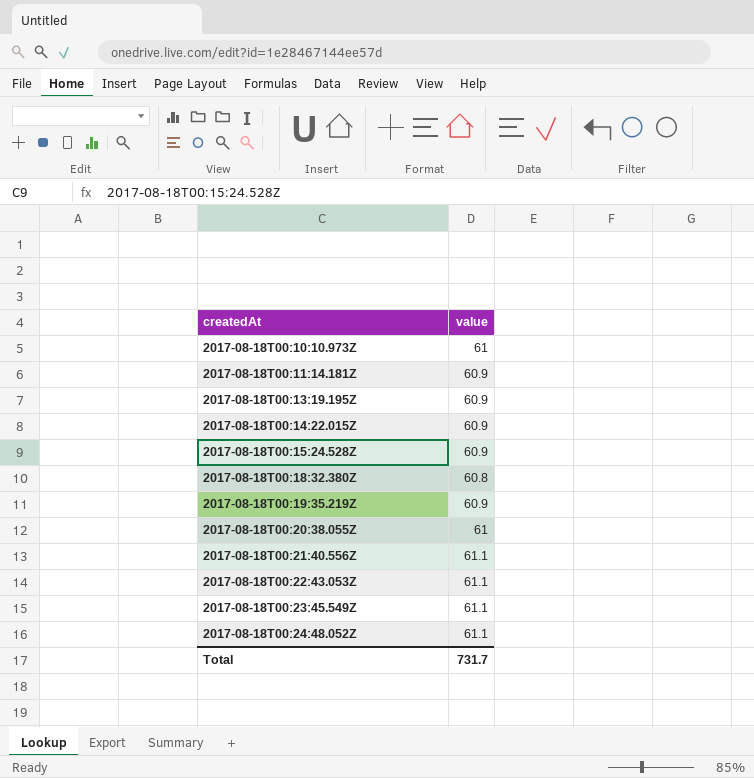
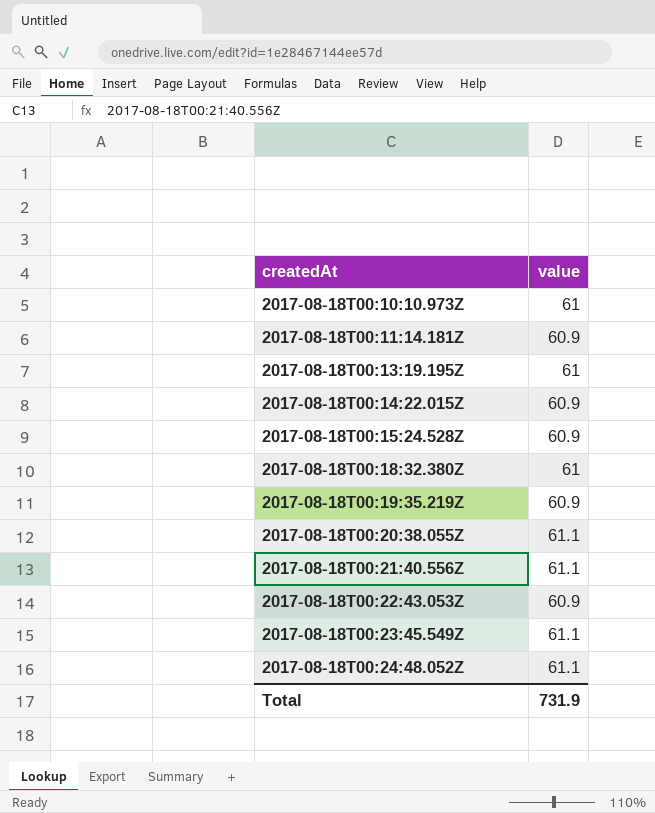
2017-08-18T00:13:19.195Z | value: 60.9 -> 61
2017-08-18T00:18:32.380Z | value: 60.8 -> 61
2017-08-18T00:20:38.055Z | value: 61 -> 61.1
2017-08-18T00:22:43.053Z | value: 61.1 -> 60.9
Total | value: 731.7 -> 731.9

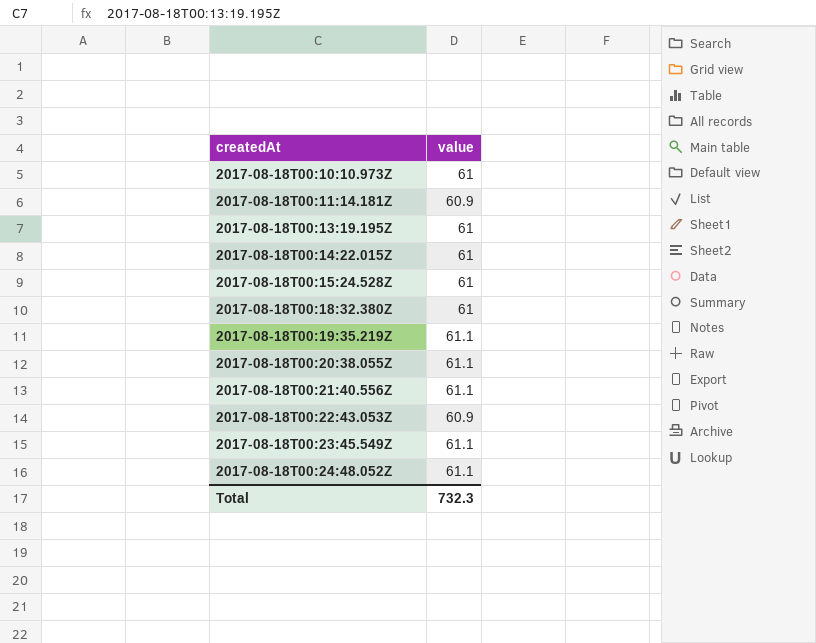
2017-08-18T00:14:22.015Z | value: 60.9 -> 61
2017-08-18T00:15:24.528Z | value: 60.9 -> 61
2017-08-18T00:19:35.219Z | value: 60.9 -> 61.1
Total | value: 731.9 -> 732.3

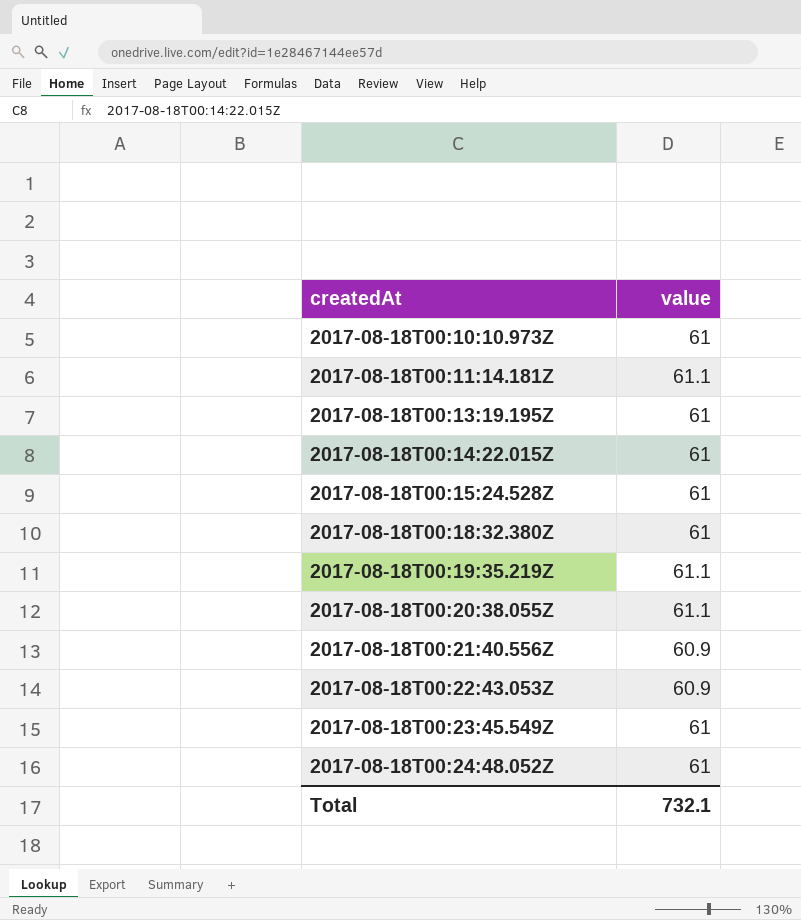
2017-08-18T00:11:14.181Z | value: 60.9 -> 61.1
2017-08-18T00:21:40.556Z | value: 61.1 -> 60.9
2017-08-18T00:23:45.549Z | value: 61.1 -> 61
2017-08-18T00:24:48.052Z | value: 61.1 -> 61
Total | value: 732.3 -> 732.1

